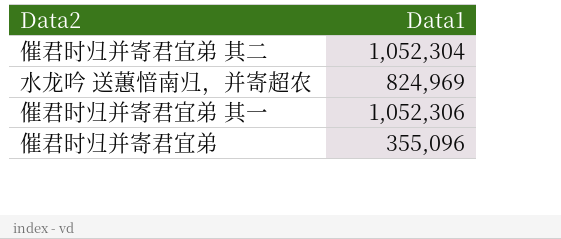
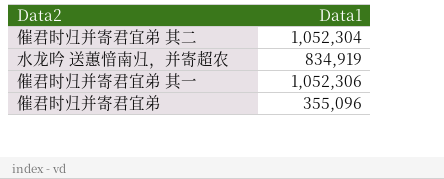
水龙吟 送蕙愔南归，并寄超农 | Data1: 824,969 -> 834,919

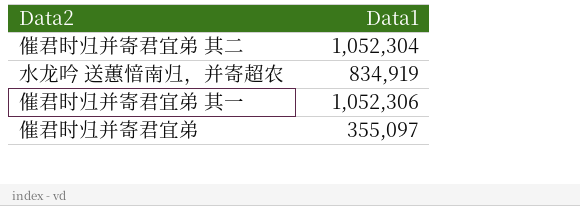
催君时归并寄君宜弟 | Data1: 355,096 -> 355,097

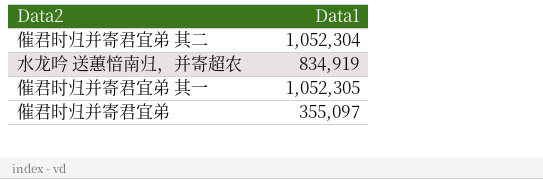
催君时归并寄君宜弟 其一 | Data1: 1,052,306 -> 1,052,305

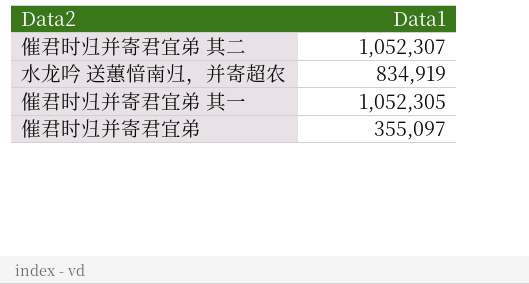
催君时归并寄君宜弟 其二 | Data1: 1,052,304 -> 1,052,307

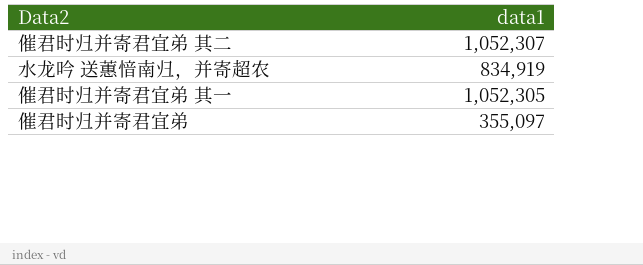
column name: Data1 -> data1

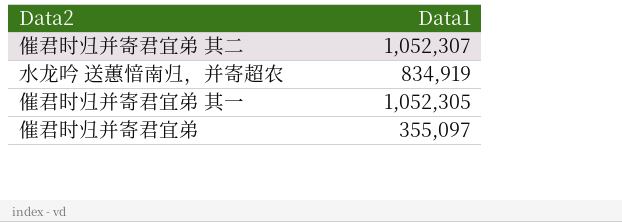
column name: data1 -> Data1

